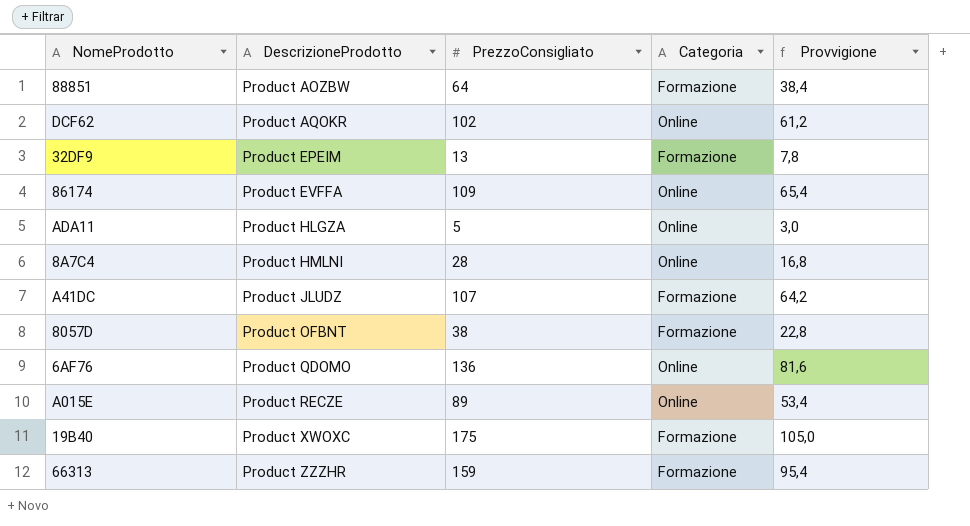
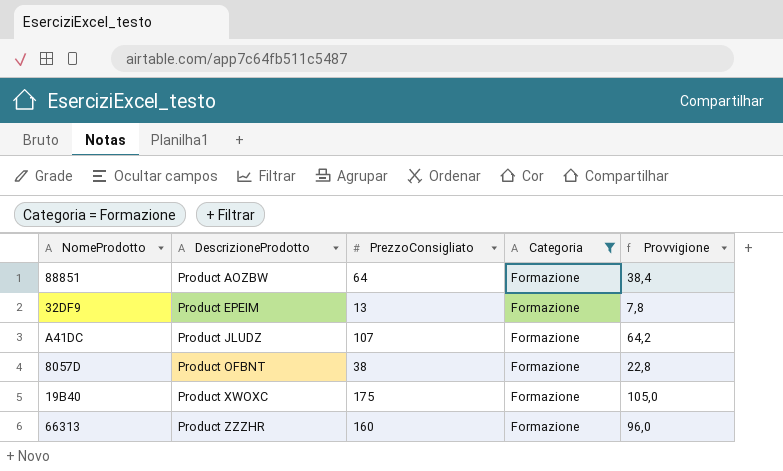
filter: none -> Categoria = Formazione
66313 | PrezzoConsigliato: 159 -> 160
66313 | Provvigione: 95,4 -> 96,0

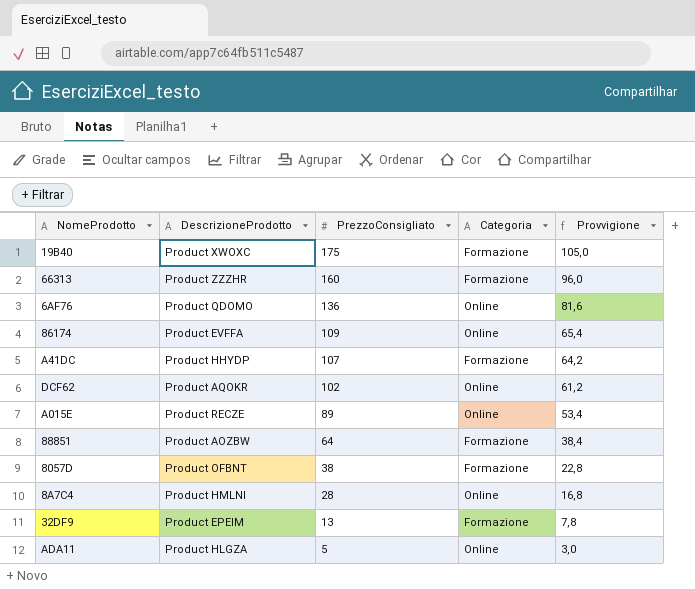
filter: Categoria = Formazione -> none
row order: DescrizioneProdotto ascending -> PrezzoConsigliato descending
A41DC | DescrizioneProdotto: Product JLUDZ -> Product HHYDP

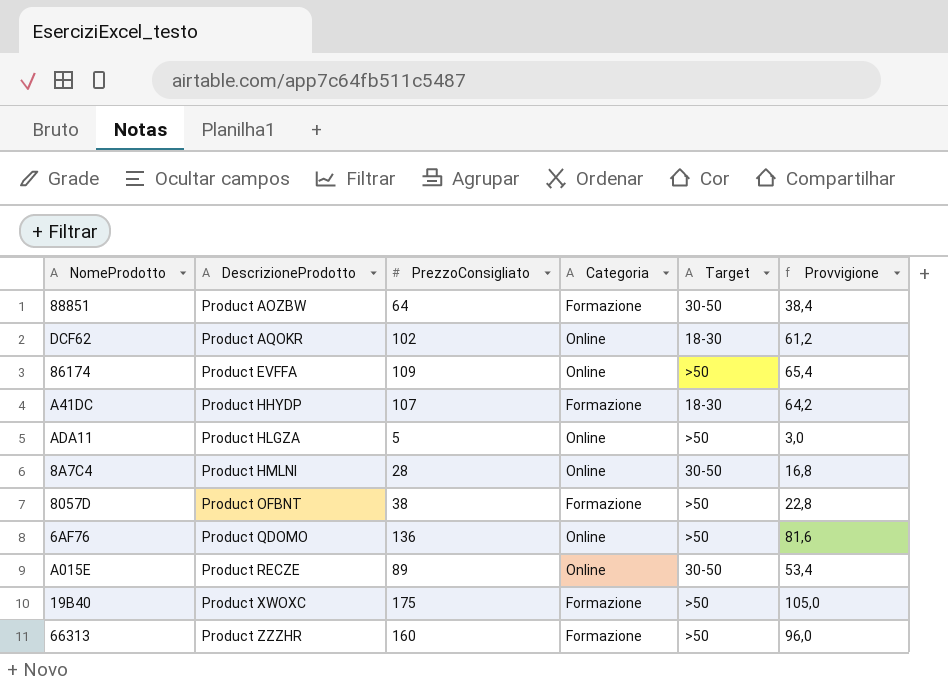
row order: PrezzoConsigliato descending -> DescrizioneProdotto ascending
column Target | position: none -> 5
row 32DF9: Product EPEIM | 13 | Formazione | 7,8 -> none

